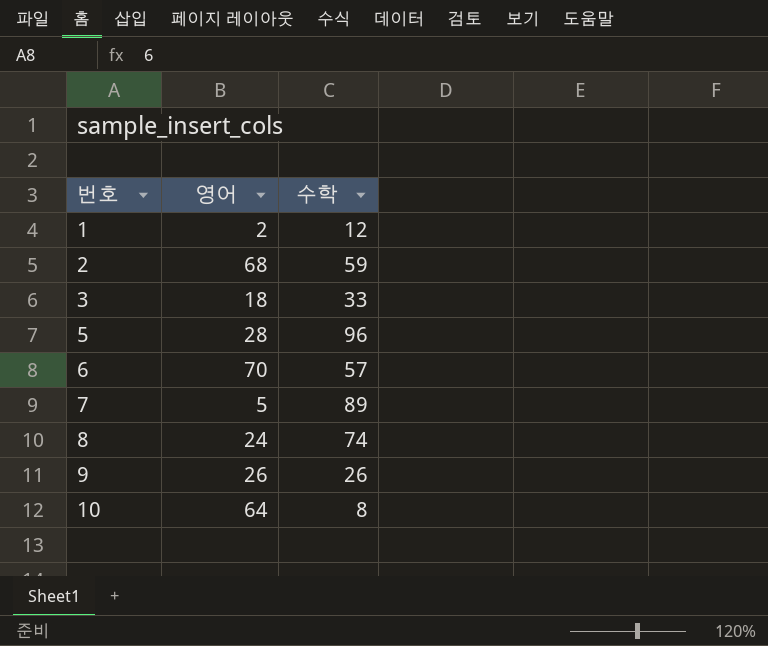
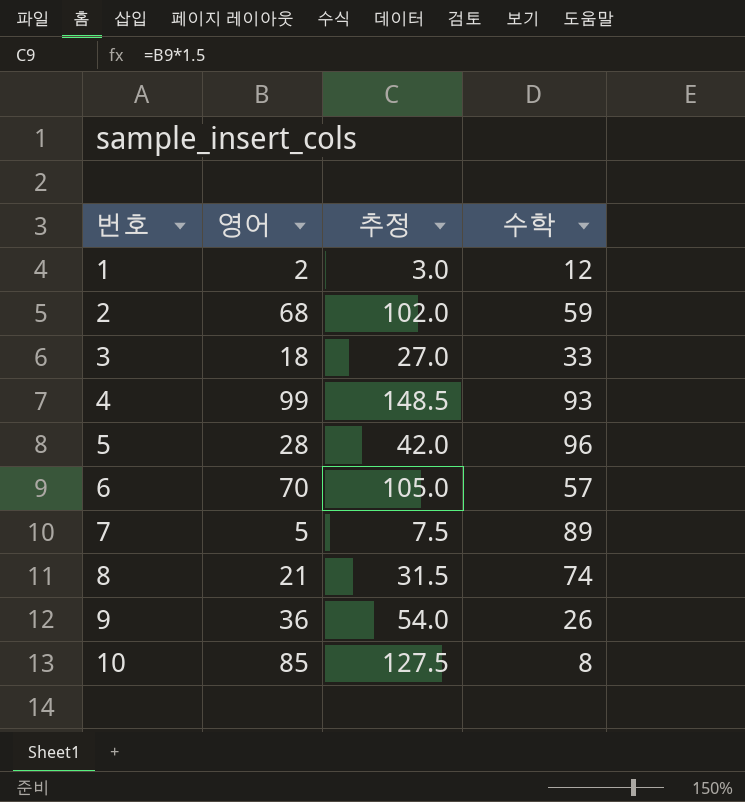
column 추정 | formula: none -> [영어] * 1.5
row 4: none -> 99 | 148.5 | 93
8 | 영어: 24 -> 21
9 | 영어: 26 -> 36
10 | 영어: 64 -> 85

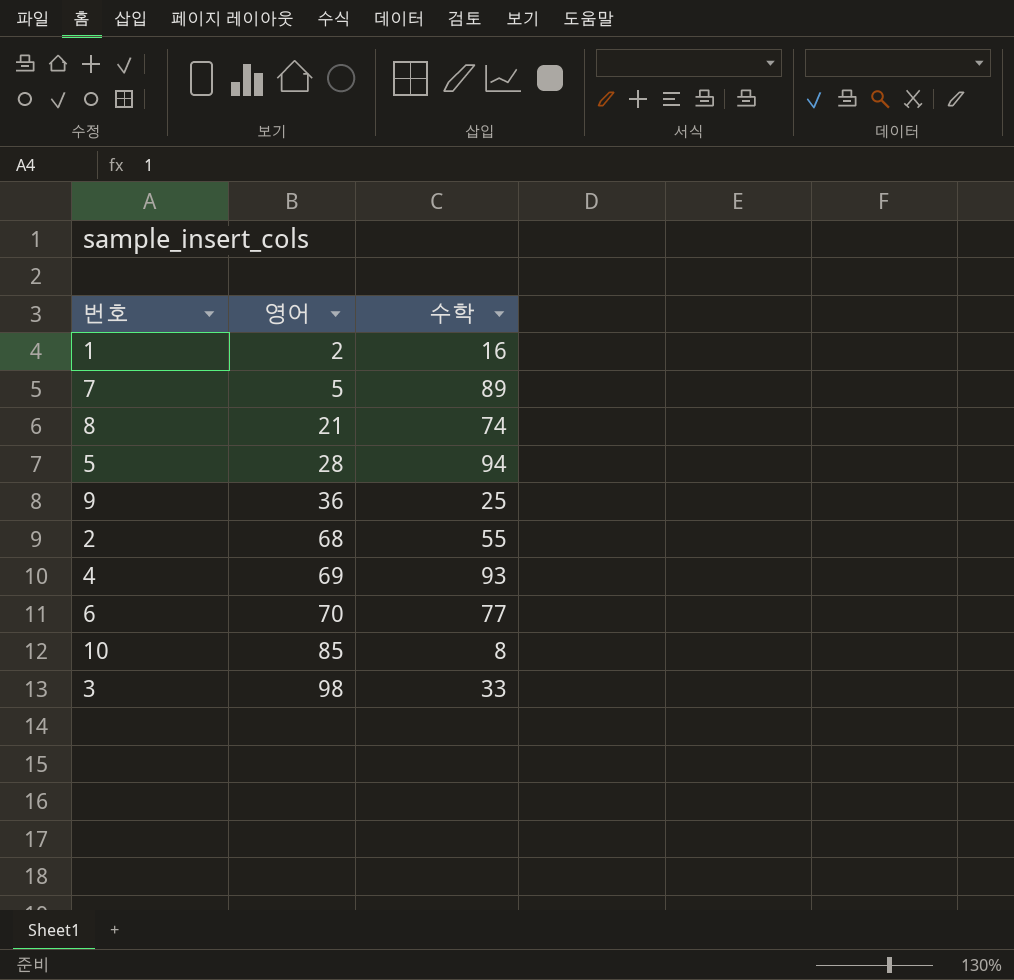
row order: 번호 ascending -> 영어 ascending
column 추정 | formula: [영어] * 1.5 -> none
1 | 수학: 12 -> 16
5 | 수학: 96 -> 94
9 | 수학: 26 -> 25
2 | 수학: 59 -> 55
4 | 영어: 99 -> 69
6 | 수학: 57 -> 77
3 | 영어: 18 -> 98

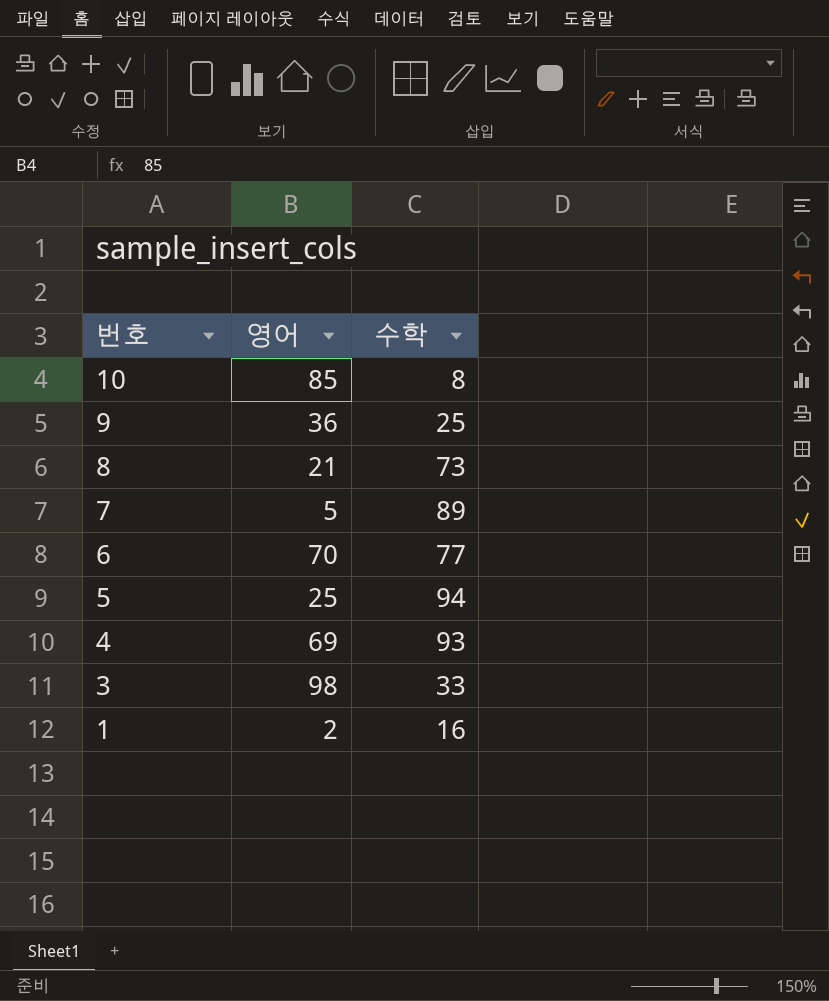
row order: 영어 ascending -> 번호 descending
row 2: 68 | 55 -> none
8 | 수학: 74 -> 73
5 | 영어: 28 -> 25

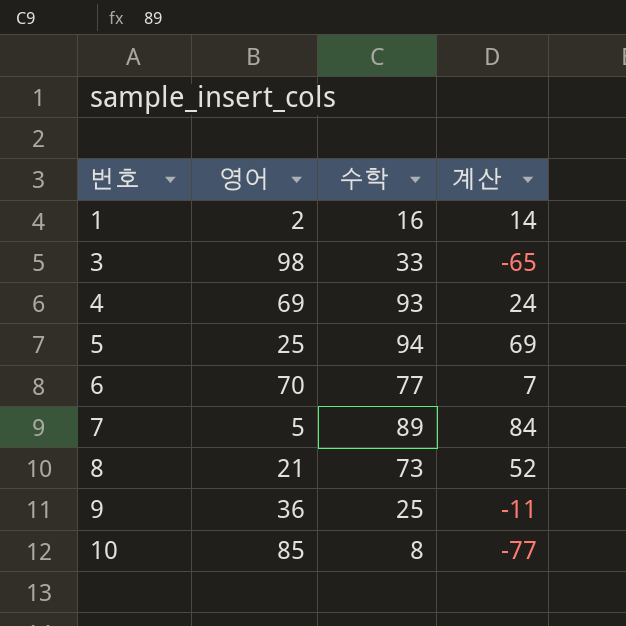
row order: 번호 descending -> 번호 ascending
column 계산 | formula: none -> [수학] - [영어]

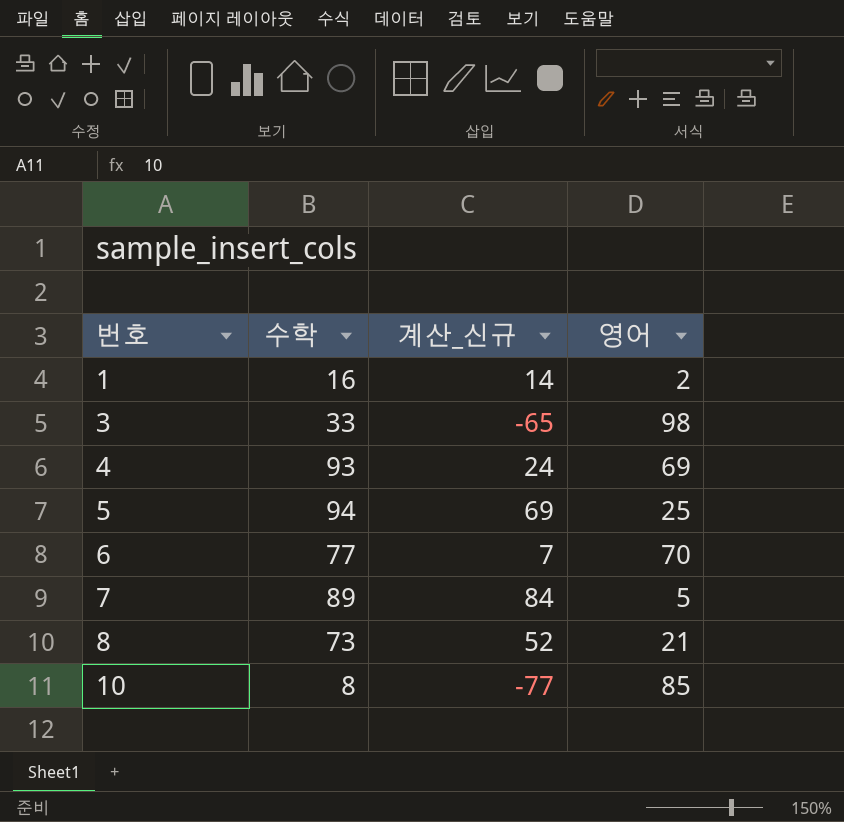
column name: 계산 -> 계산_신규
column 영어 | position: 2 -> 4
row 9: 36 | 25 | -11 -> none

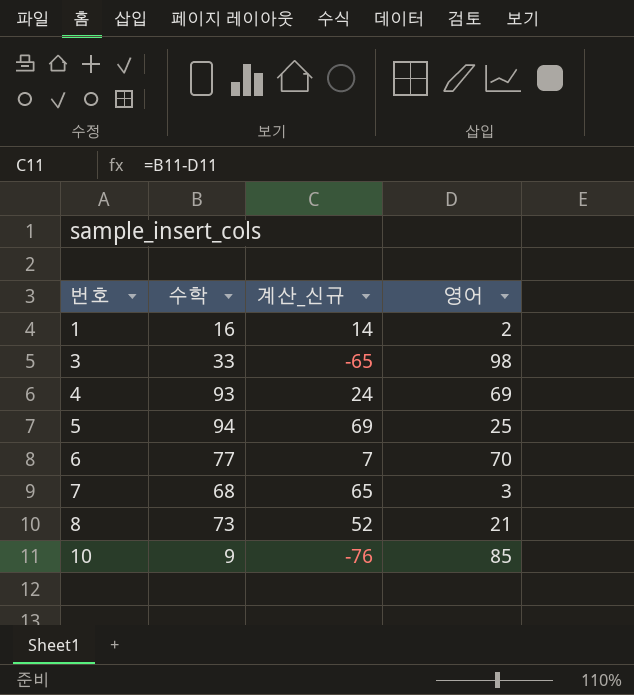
7 | 수학: 89 -> 68
7 | 계산_신규: 84 -> 65
7 | 영어: 5 -> 3
10 | 수학: 8 -> 9
10 | 계산_신규: -77 -> -76

